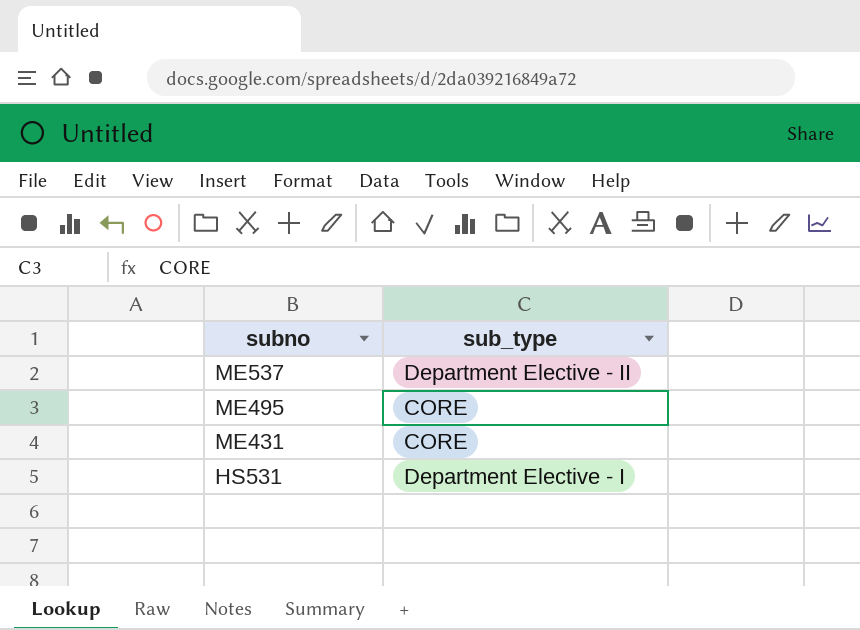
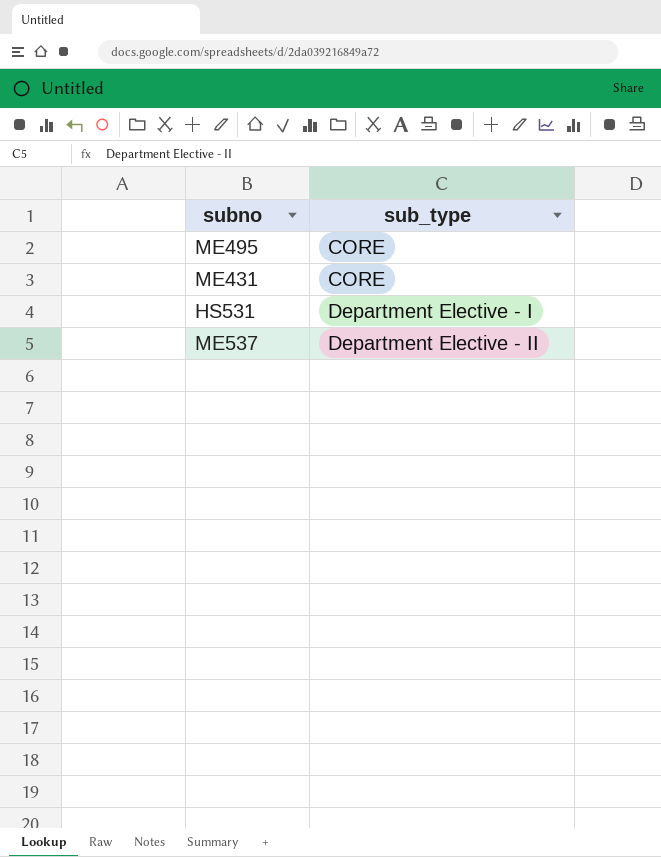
row order: subno descending -> sub_type ascending

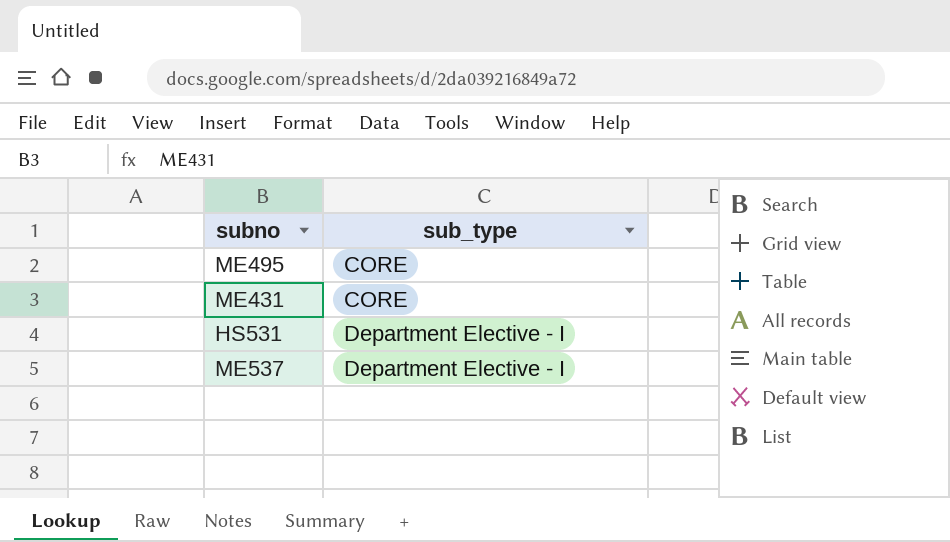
ME537 | sub_type: Department Elective - II -> Department Elective - I

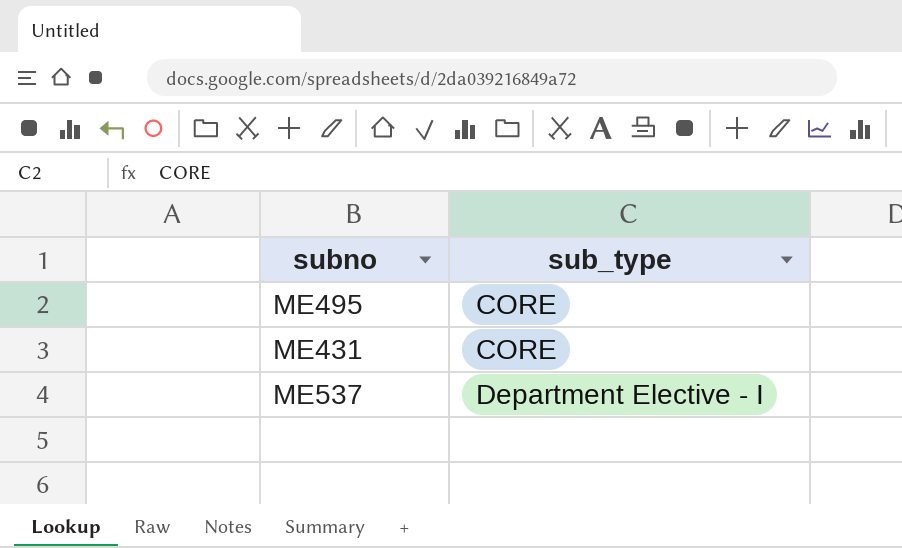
row HS531: Department Elective - I -> none

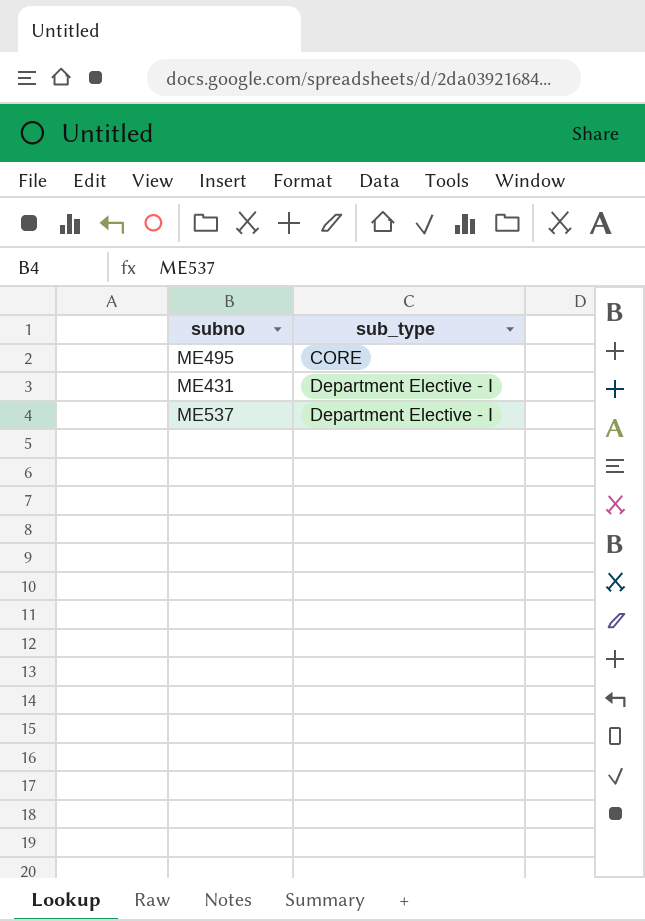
ME431 | sub_type: CORE -> Department Elective - I

